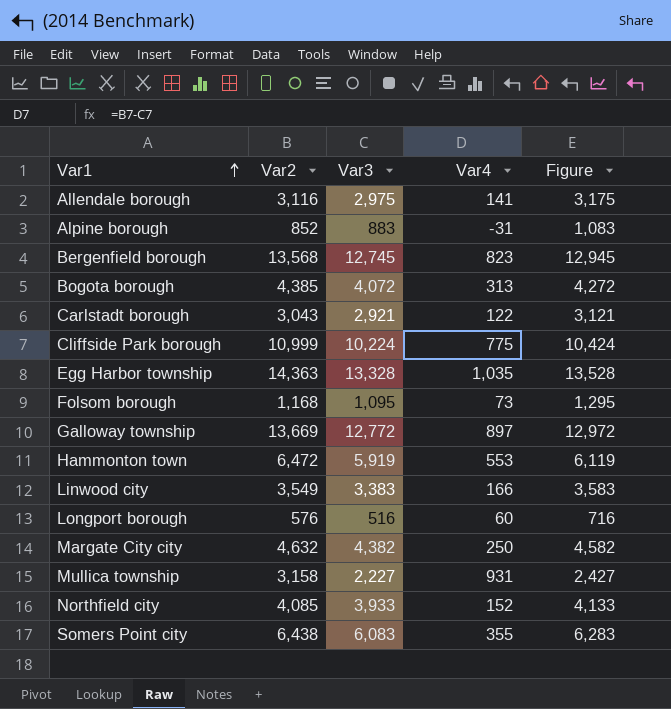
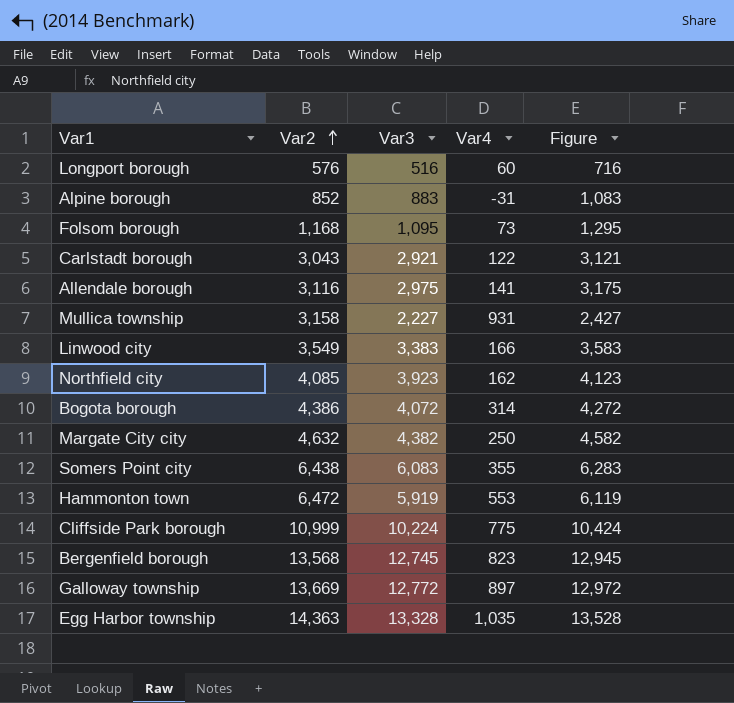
row order: Var1 ascending -> Var2 ascending
Northfield city | Var3: 3,933 -> 3,923
Northfield city | Var4: 152 -> 162
Northfield city | Figure: 4,133 -> 4,123
Bogota borough | Var2: 4,385 -> 4,386
Bogota borough | Var4: 313 -> 314

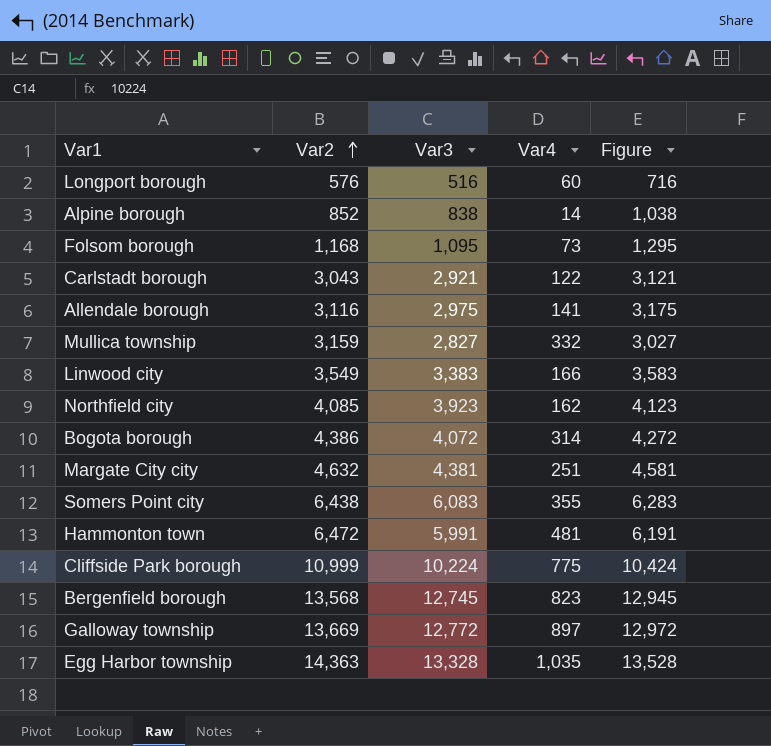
Alpine borough | Var3: 883 -> 838
Alpine borough | Var4: -31 -> 14
Alpine borough | Figure: 1,083 -> 1,038
Mullica township | Var2: 3,158 -> 3,159
Mullica township | Var3: 2,227 -> 2,827
Mullica township | Var4: 931 -> 332
Mullica township | Figure: 2,427 -> 3,027
Margate City city | Var3: 4,382 -> 4,381
Margate City city | Var4: 250 -> 251
Margate City city | Figure: 4,582 -> 4,581
Hammonton town | Var3: 5,919 -> 5,991
Hammonton town | Var4: 553 -> 481
Hammonton town | Figure: 6,119 -> 6,191

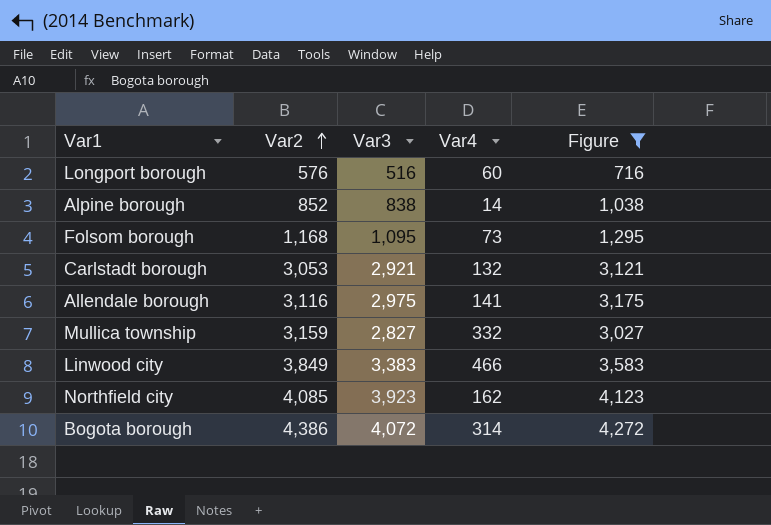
filter: none -> Figure <= 4,272
Carlstadt borough | Var2: 3,043 -> 3,053
Carlstadt borough | Var4: 122 -> 132
Linwood city | Var2: 3,549 -> 3,849
Linwood city | Var4: 166 -> 466

